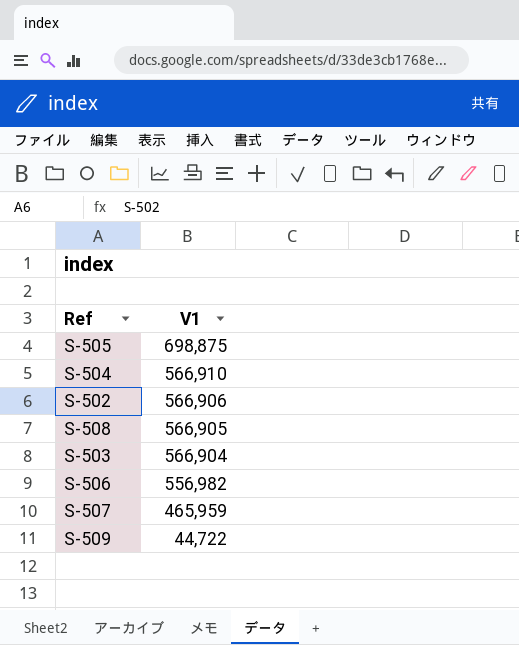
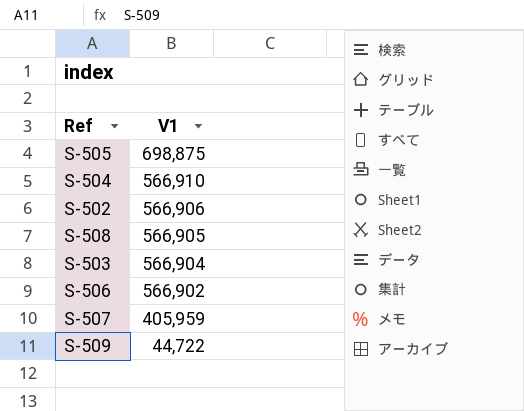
S-506 | V1: 556,982 -> 566,902
S-507 | V1: 465,959 -> 405,959

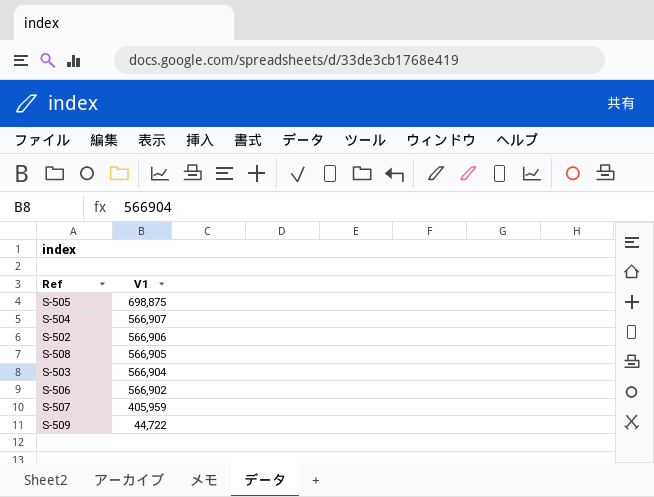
S-504 | V1: 566,910 -> 566,907

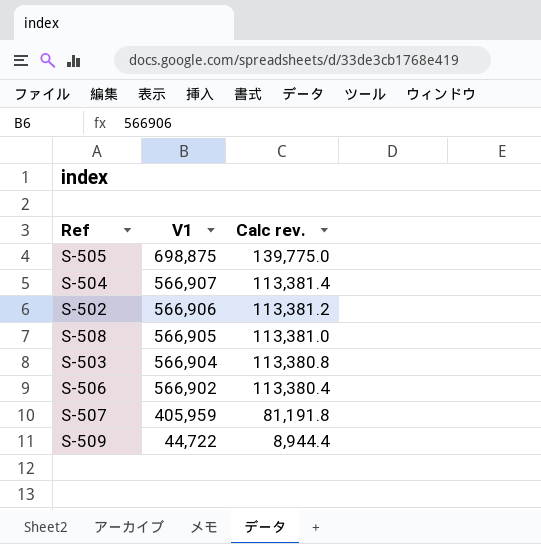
column Calc rev. | formula: none -> [V1] * 0.2

